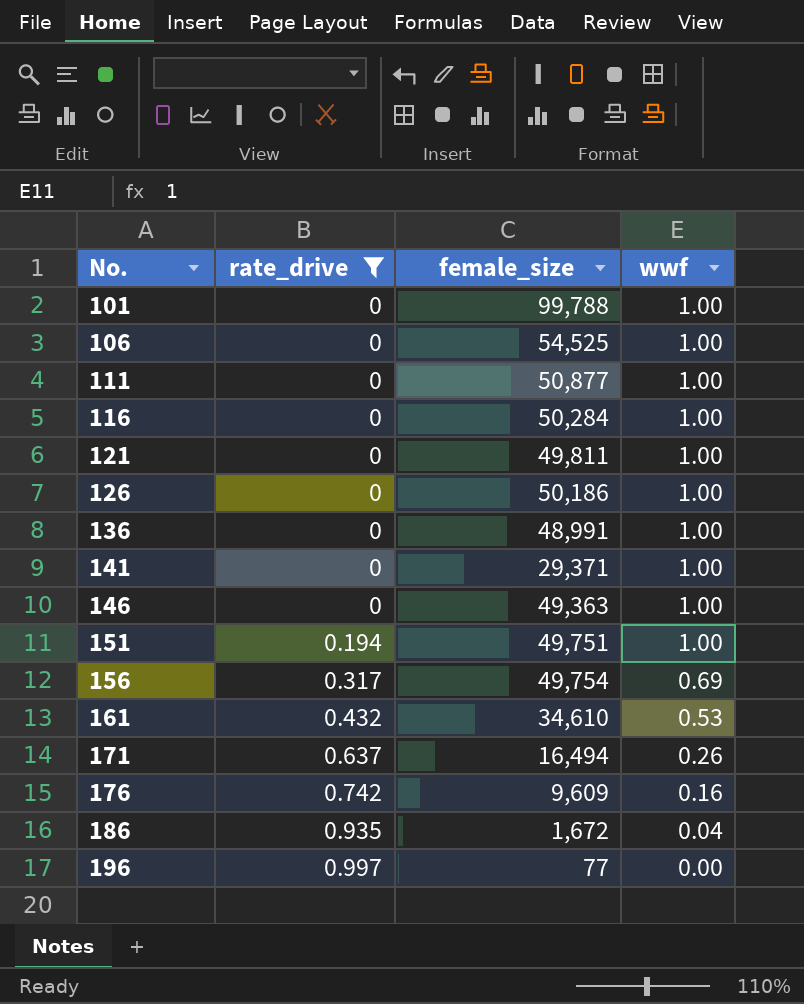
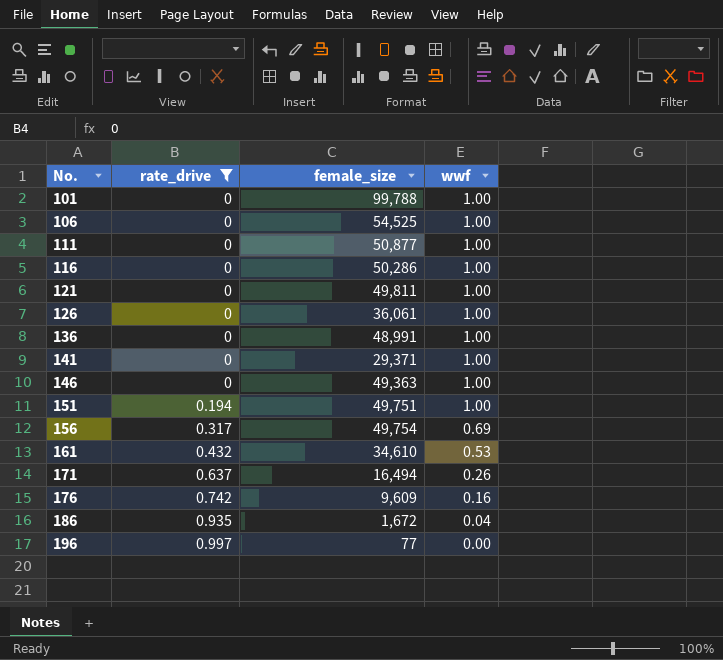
116 | female_size: 50,284 -> 50,286
126 | female_size: 50,186 -> 36,061

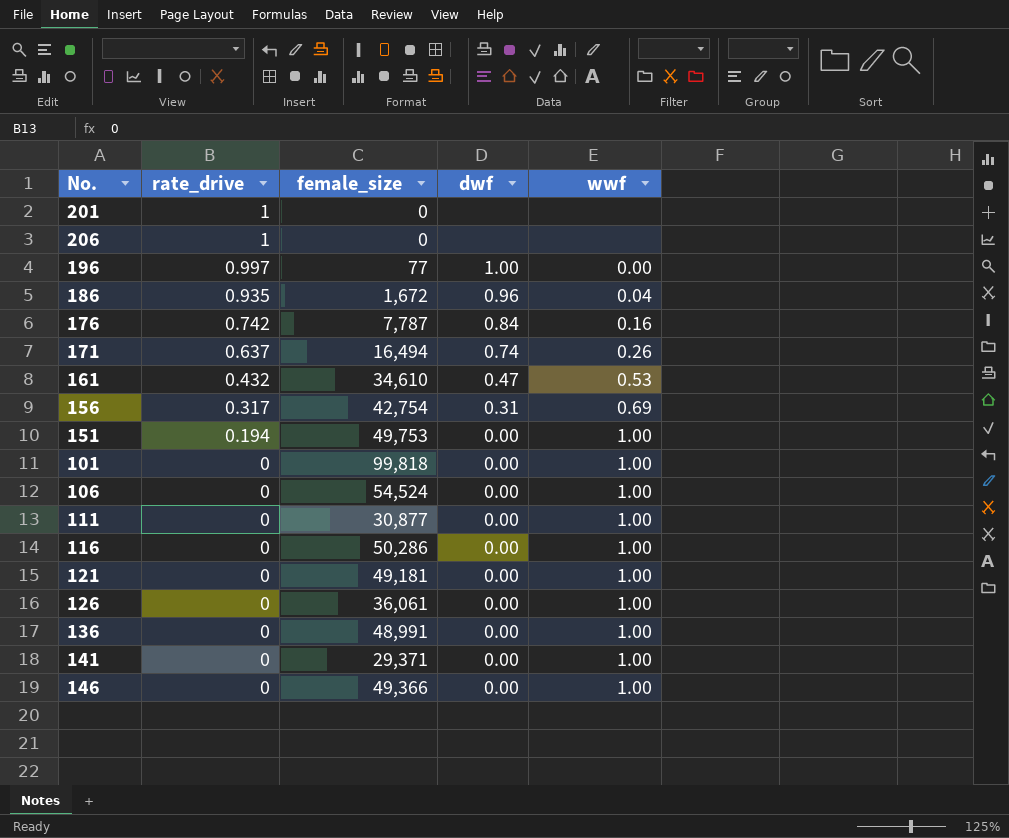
filter: rate_drive != 1 -> none
row order: No. ascending -> rate_drive descending
column dwf | position: none -> 4
176 | female_size: 9,609 -> 7,787
156 | female_size: 49,754 -> 42,754
151 | female_size: 49,751 -> 49,753
101 | female_size: 99,788 -> 99,818
106 | female_size: 54,525 -> 54,524
111 | female_size: 50,877 -> 30,877
121 | female_size: 49,811 -> 49,181
146 | female_size: 49,363 -> 49,366

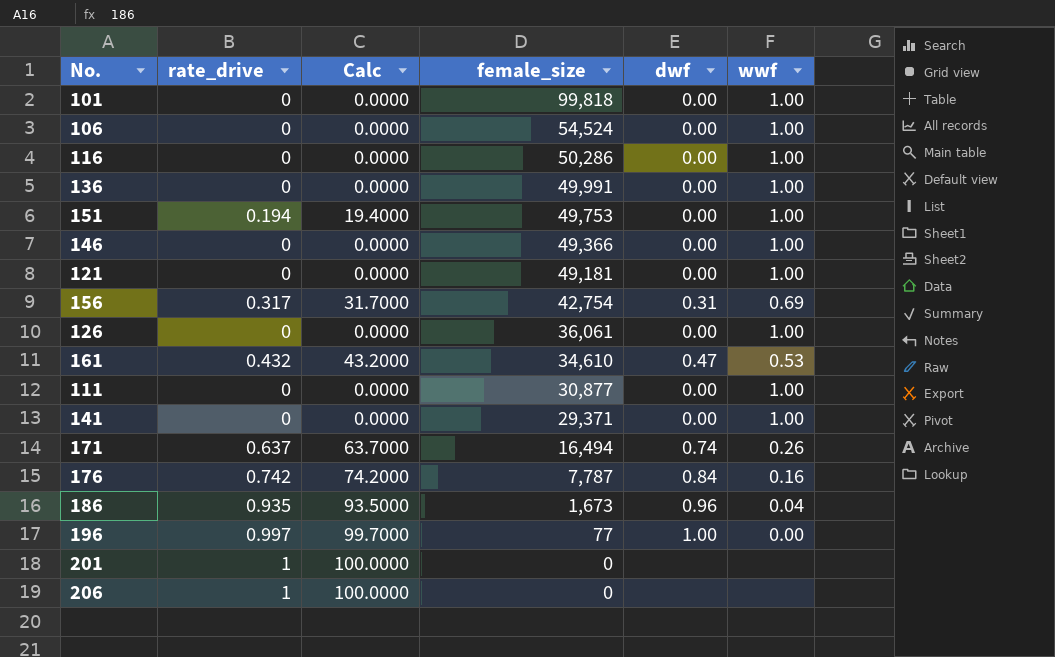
row order: rate_drive descending -> female_size descending
column Calc | formula: none -> [rate_drive] * 100
136 | female_size: 48,991 -> 49,991
186 | female_size: 1,672 -> 1,673

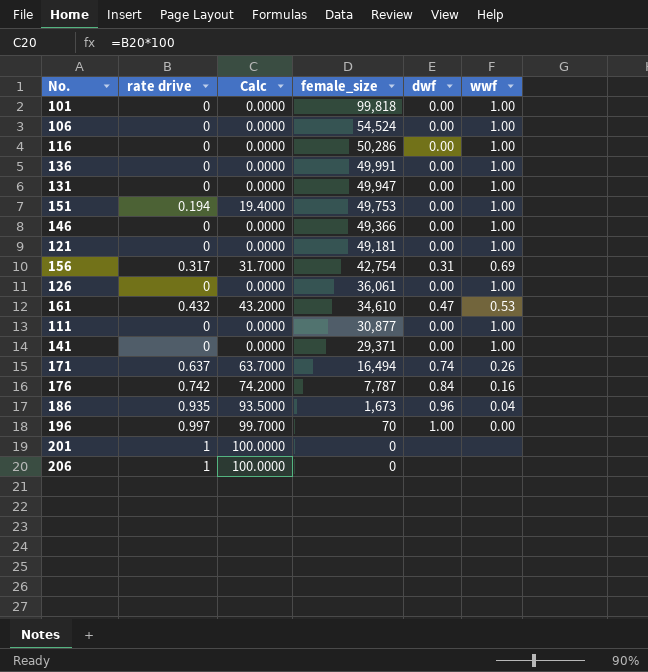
column name: rate_drive -> rate drive
row 131: none -> 0 | 0.0000 | 49,947 | 0.00 | 1.00
196 | female_size: 77 -> 70

